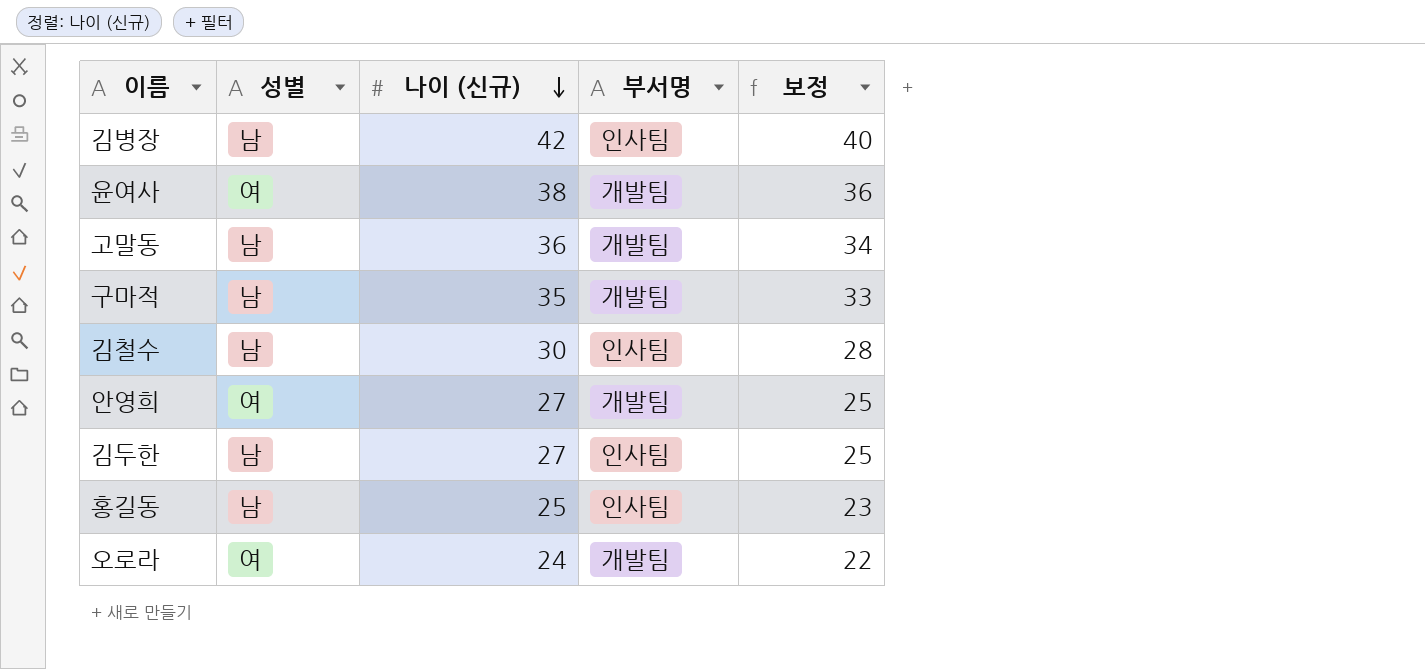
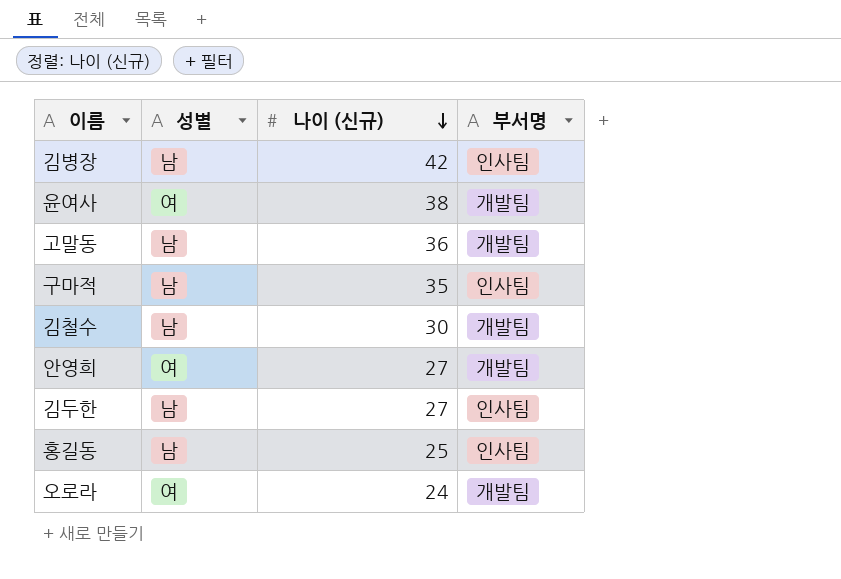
column 보정 | formula: [나이 (신규)] - 2 -> none
구마적 | 부서명: 개발팀 -> 인사팀
김철수 | 부서명: 인사팀 -> 개발팀

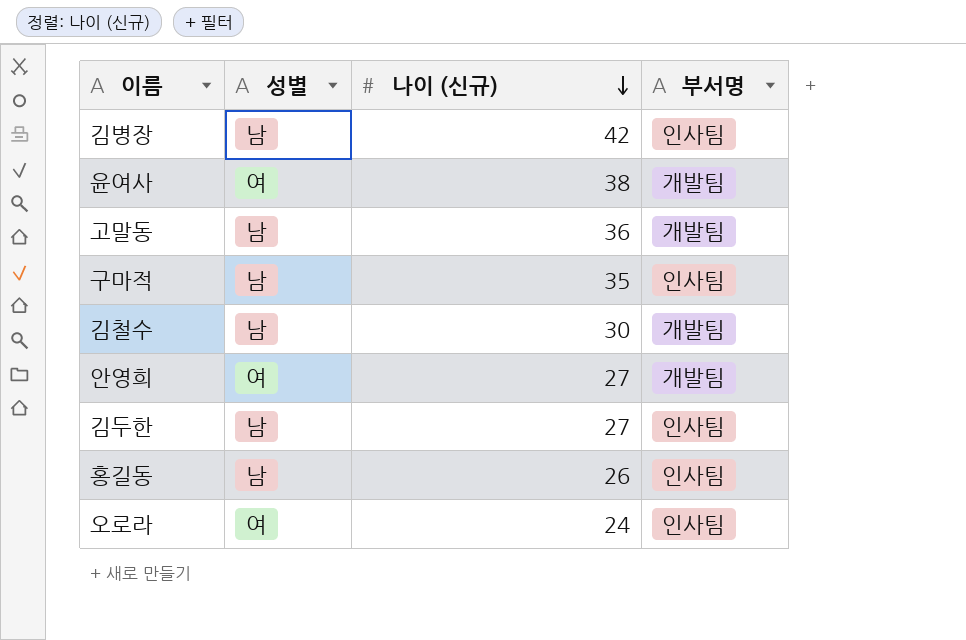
홍길동 | 나이 (신규): 25 -> 26
오로라 | 부서명: 개발팀 -> 인사팀

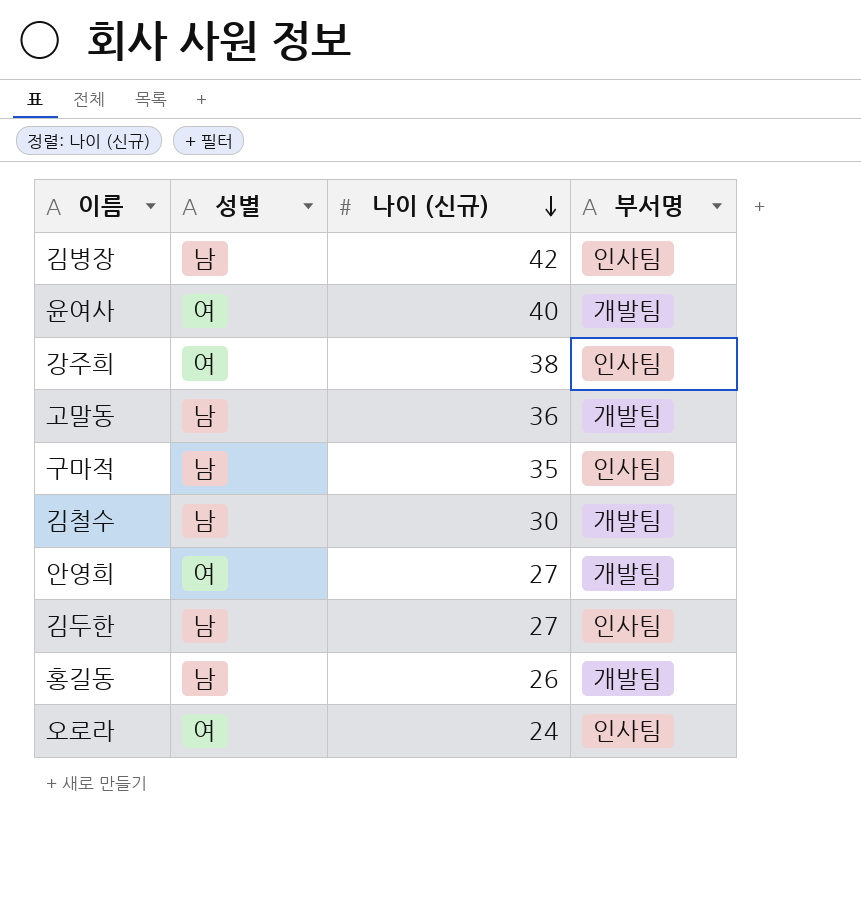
윤여사 | 나이 (신규): 38 -> 40
row 강주희: none -> 여 | 38 | 인사팀
홍길동 | 부서명: 인사팀 -> 개발팀

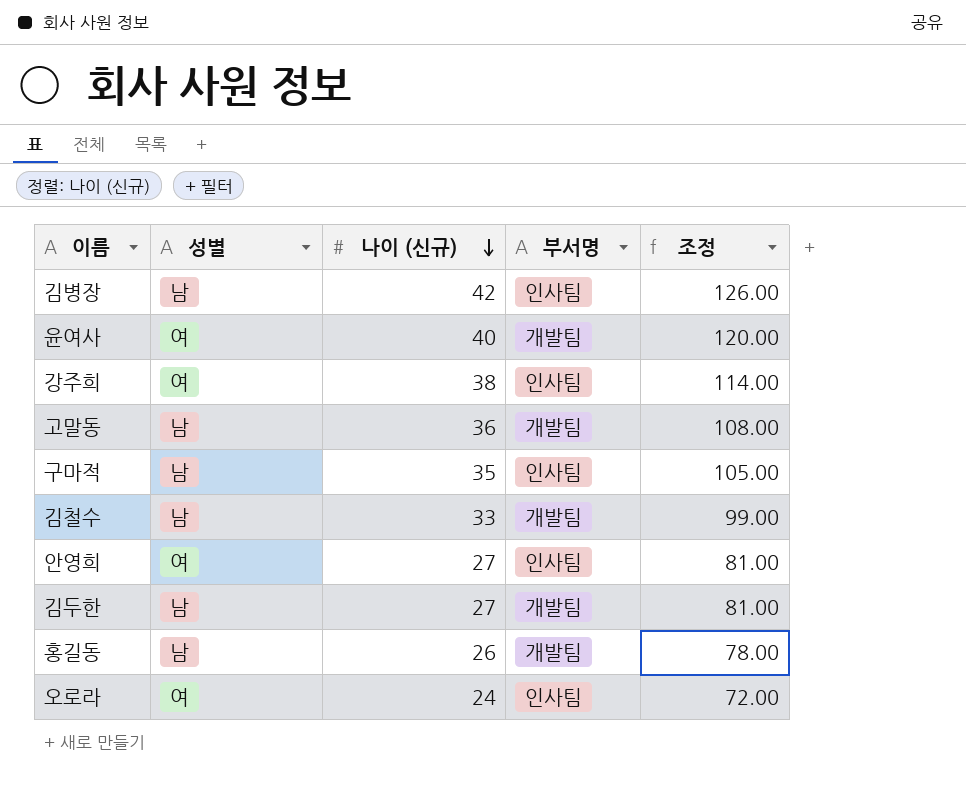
column 조정 | formula: none -> [나이 (신규)] * 3
김철수 | 나이 (신규): 30 -> 33
안영희 | 부서명: 개발팀 -> 인사팀
김두한 | 부서명: 인사팀 -> 개발팀

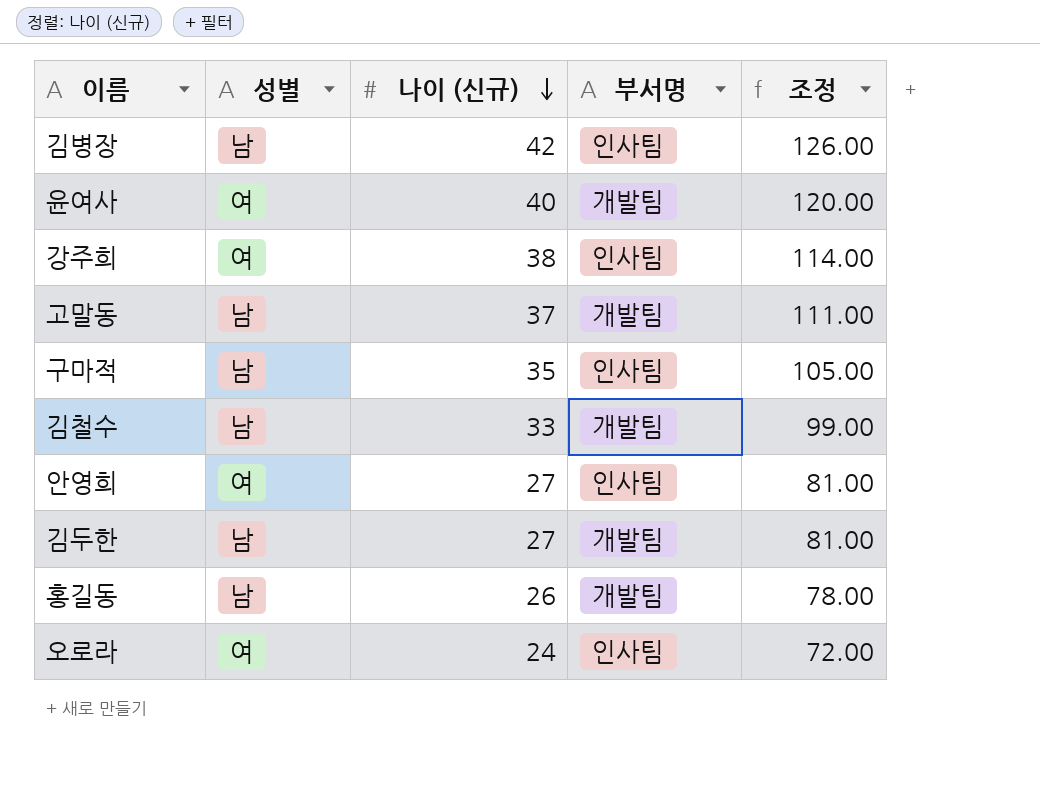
고말동 | 나이 (신규): 36 -> 37
고말동 | 조정: 108.00 -> 111.00

